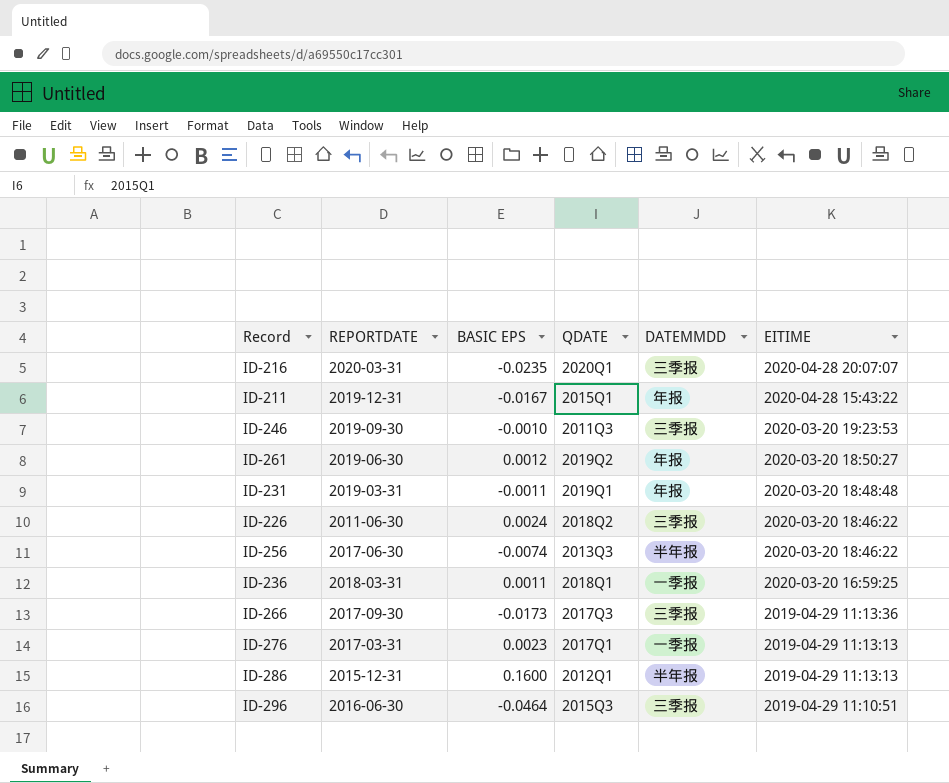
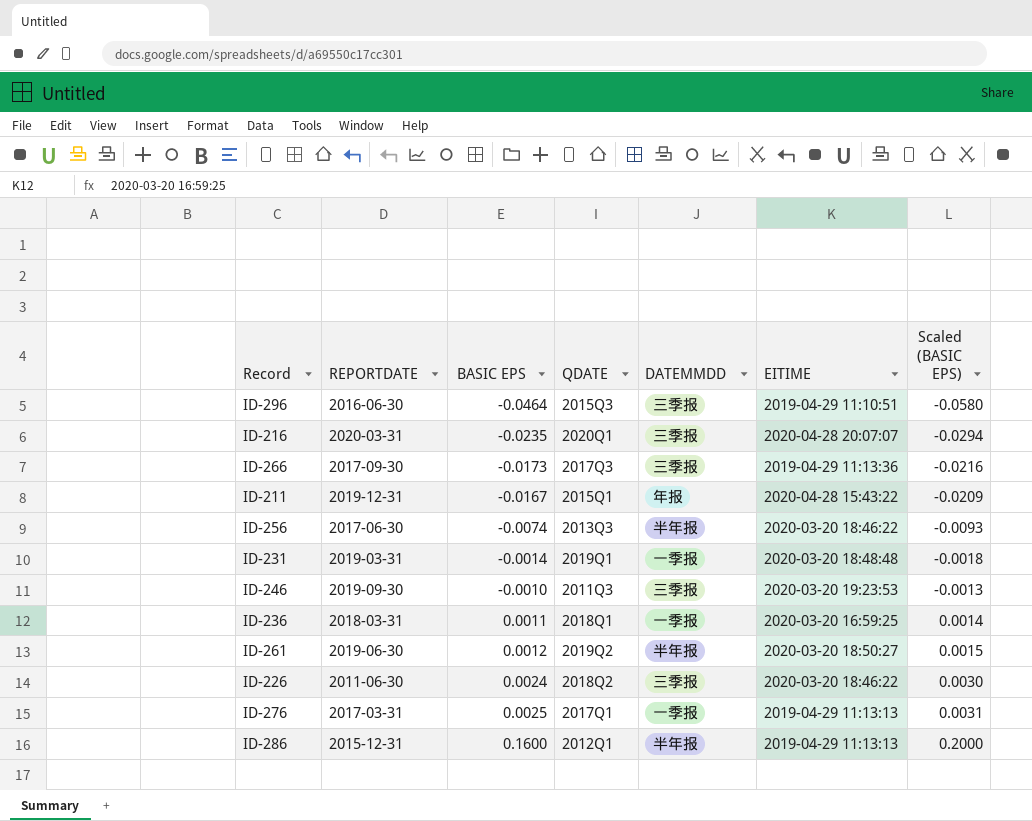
row order: EITIME descending -> BASIC EPS ascending
column Scaled (BASIC EPS) | formula: none -> [BASIC EPS] * 1.25
ID-231 | BASIC EPS: -0.0011 -> -0.0014
ID-231 | DATEMMDD: 年报 -> 一季报
ID-261 | DATEMMDD: 年报 -> 半年报
ID-276 | BASIC EPS: 0.0023 -> 0.0025

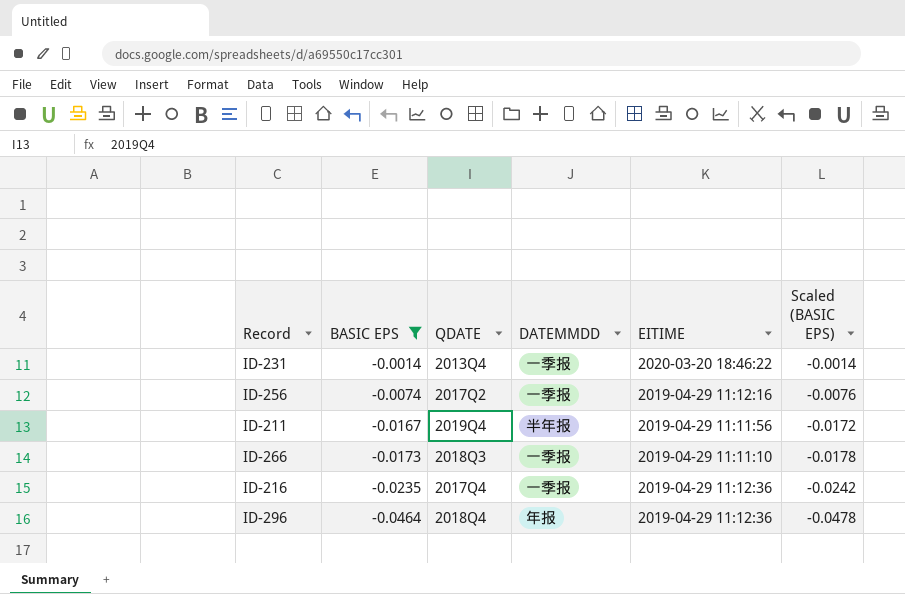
filter: none -> BASIC EPS <= -0.0014
row order: BASIC EPS ascending -> BASIC EPS descending
column REPORTDATE | position: 2 -> none
column Scaled (BASIC EPS) | formula: [BASIC EPS] * 1.25 -> [BASIC EPS] * 1.03
ID-231 | QDATE: 2019Q1 -> 2013Q4
ID-231 | EITIME: 2020-03-20 18:48:48 -> 2020-03-20 18:46:22
ID-256 | QDATE: 2013Q3 -> 2017Q2
ID-256 | DATEMMDD: 半年报 -> 一季报
ID-256 | EITIME: 2020-03-20 18:46:22 -> 2019-04-29 11:12:16
ID-211 | QDATE: 2015Q1 -> 2019Q4
ID-211 | DATEMMDD: 年报 -> 半年报
ID-211 | EITIME: 2020-04-28 15:43:22 -> 2019-04-29 11:11:56
ID-266 | QDATE: 2017Q3 -> 2018Q3
ID-266 | DATEMMDD: 三季报 -> 一季报
ID-266 | EITIME: 2019-04-29 11:13:36 -> 2019-04-29 11:11:10
ID-216 | QDATE: 2020Q1 -> 2017Q4
ID-216 | DATEMMDD: 三季报 -> 一季报
ID-216 | EITIME: 2020-04-28 20:07:07 -> 2019-04-29 11:12:36
ID-296 | QDATE: 2015Q3 -> 2018Q4
ID-296 | DATEMMDD: 三季报 -> 年报
ID-296 | EITIME: 2019-04-29 11:10:51 -> 2019-04-29 11:12:36

